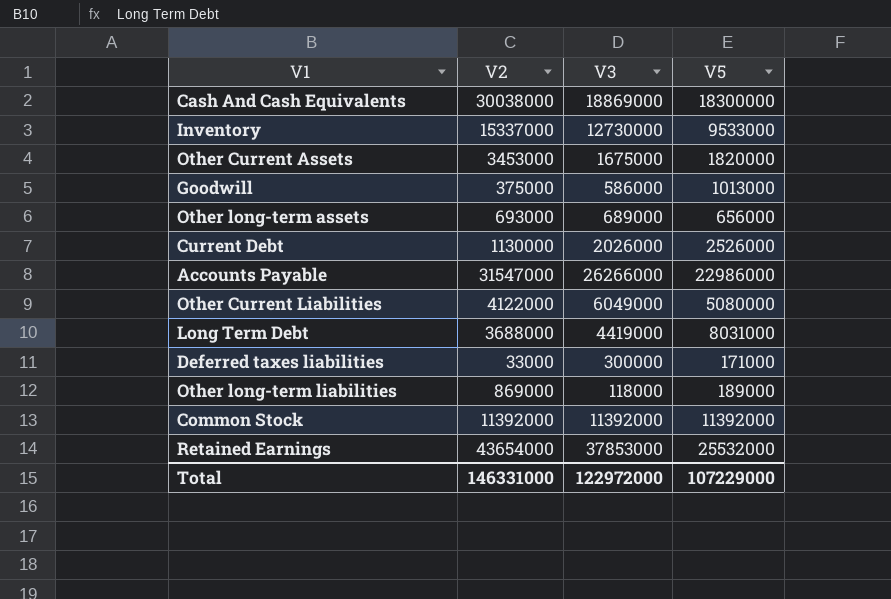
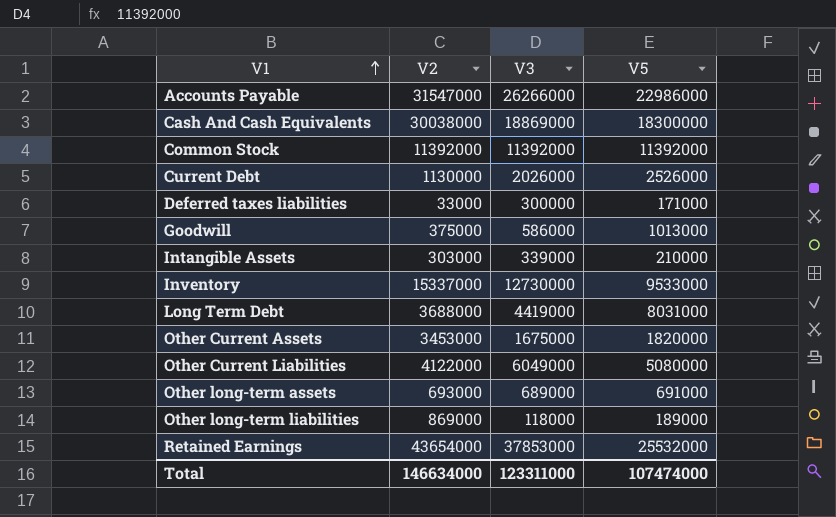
row order: none -> V1 ascending
row Intangible Assets: none -> 303000 | 339000 | 210000
Other long-term assets | V5: 656000 -> 691000
Total | V2: 146331000 -> 146634000
Total | V3: 122972000 -> 123311000
Total | V5: 107229000 -> 107474000

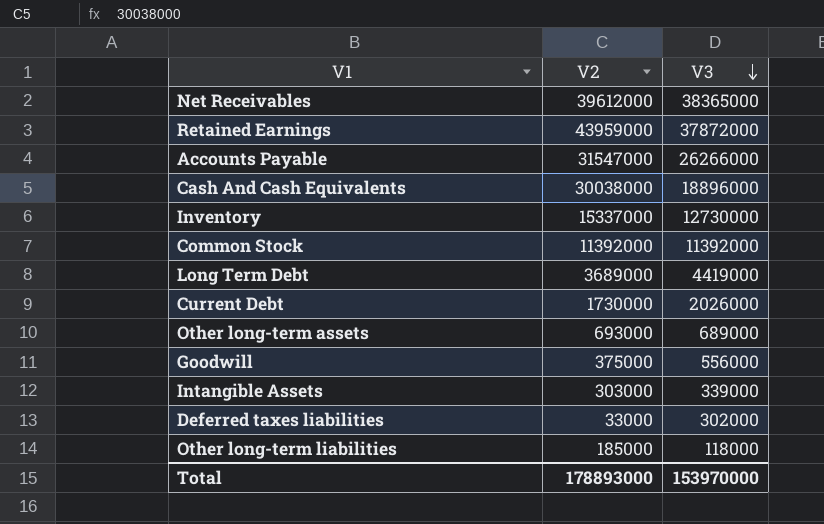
row order: V1 ascending -> V3 descending
column V5 | position: 4 -> none
row Other Current Assets: 3453000 | 1675000 | 1820000 -> none
row Other Current Liabilities: 4122000 | 6049000 | 5080000 -> none
row Net Receivables: none -> 39612000 | 38365000
Retained Earnings | V2: 43654000 -> 43959000
Retained Earnings | V3: 37853000 -> 37872000
Cash And Cash Equivalents | V3: 18869000 -> 18896000
Long Term Debt | V2: 3688000 -> 3689000
Current Debt | V2: 1130000 -> 1730000
Goodwill | V3: 586000 -> 556000
Deferred taxes liabilities | V3: 300000 -> 302000
Other long-term liabilities | V2: 869000 -> 185000
Total | V2: 146634000 -> 178893000
Total | V3: 123311000 -> 153970000

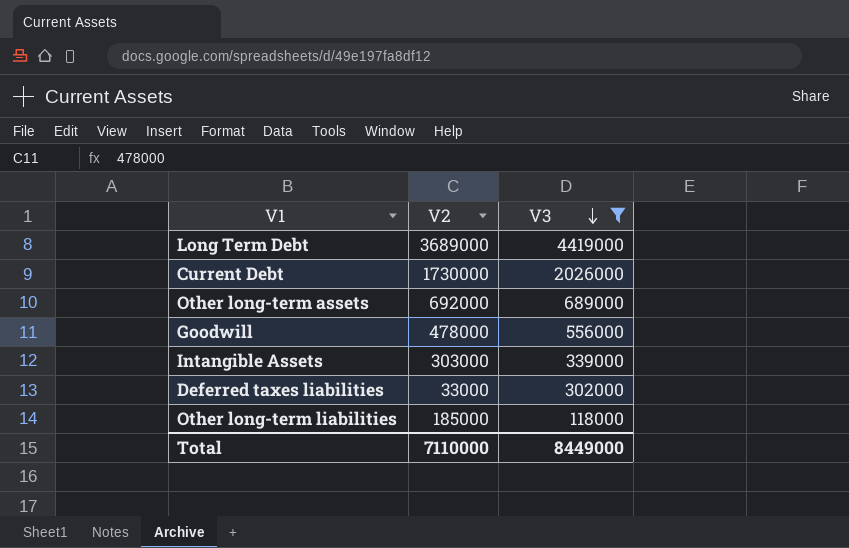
filter: none -> V3 <= 4419000
Other long-term assets | V2: 693000 -> 692000
Goodwill | V2: 375000 -> 478000
Total | V2: 178893000 -> 7110000
Total | V3: 153970000 -> 8449000

